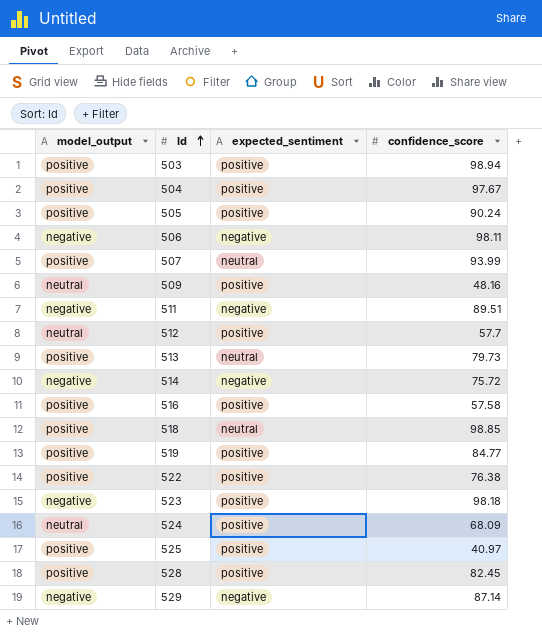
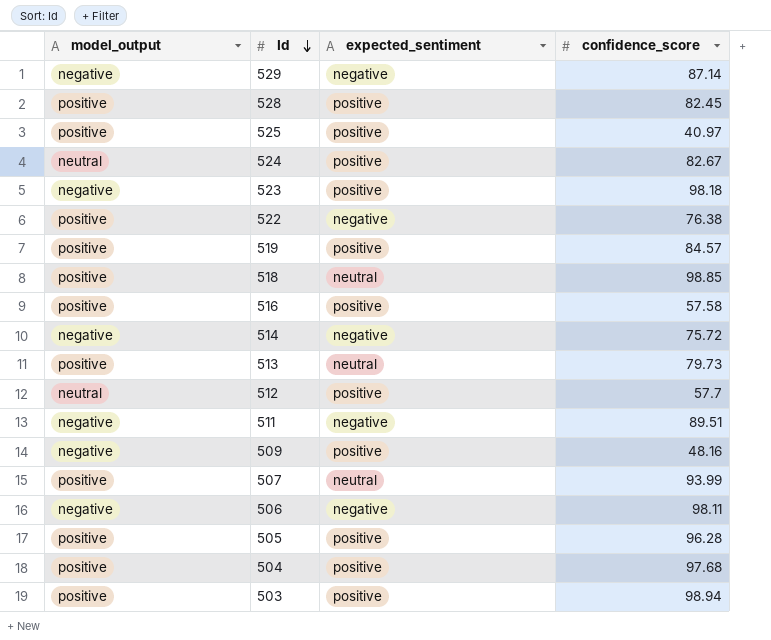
row order: Id ascending -> Id descending
524 | confidence_score: 68.09 -> 82.67
522 | expected_sentiment: positive -> negative
519 | confidence_score: 84.77 -> 84.57
509 | model_output: neutral -> negative
505 | confidence_score: 90.24 -> 96.28
504 | confidence_score: 97.67 -> 97.68

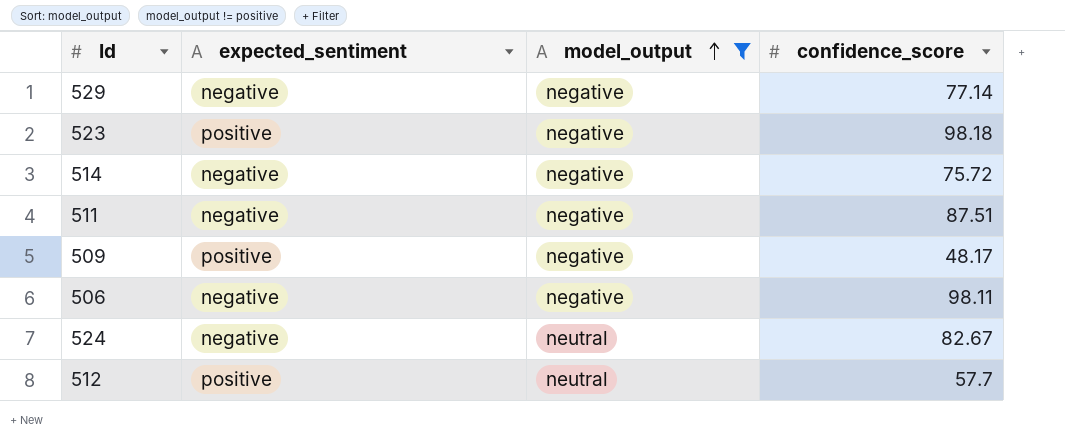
filter: none -> model_output != positive
row order: Id descending -> model_output ascending
column model_output | position: 1 -> 3
529 | confidence_score: 87.14 -> 77.14
511 | confidence_score: 89.51 -> 87.51
509 | confidence_score: 48.16 -> 48.17
524 | expected_sentiment: positive -> negative

